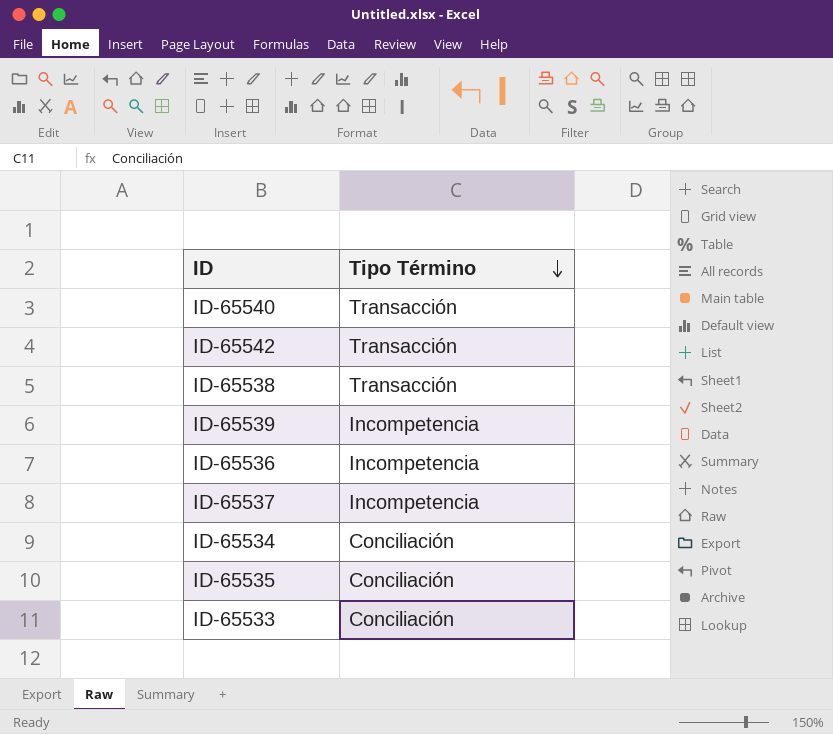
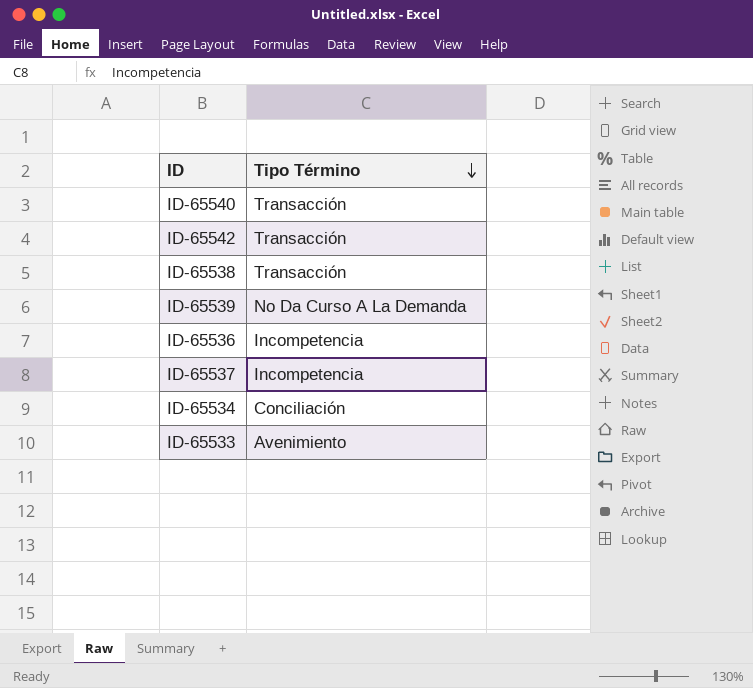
row ID-65535: Conciliación -> none
ID-65539 | Tipo Término: Incompetencia -> No Da Curso A La Demanda
ID-65533 | Tipo Término: Conciliación -> Avenimiento

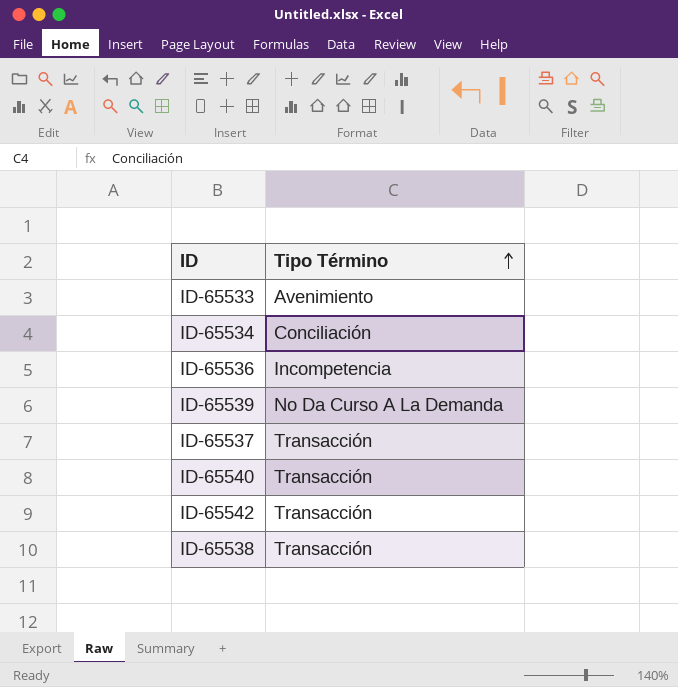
row order: Tipo Término descending -> Tipo Término ascending
ID-65537 | Tipo Término: Incompetencia -> Transacción

